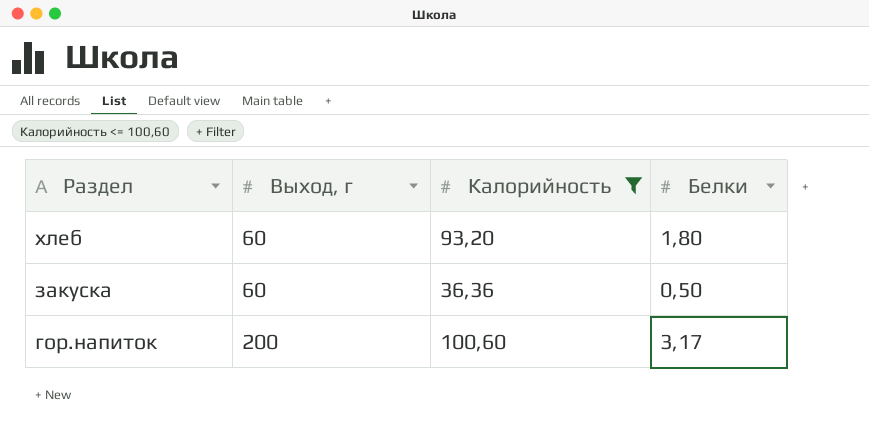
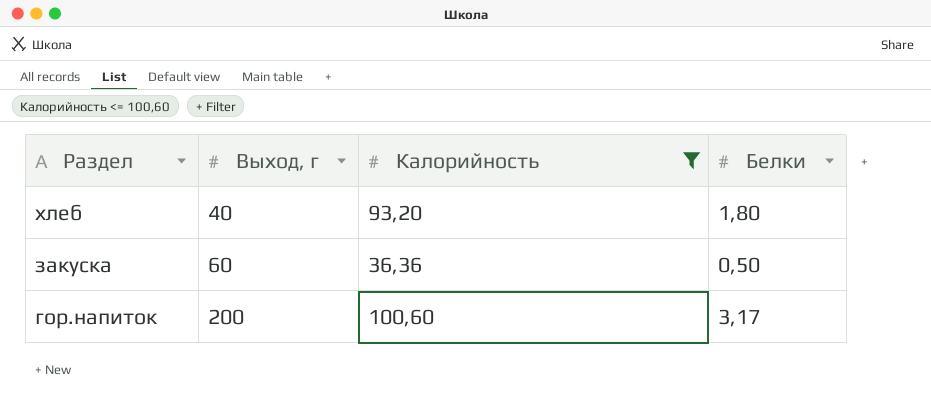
хлеб | Выход, г: 60 -> 40

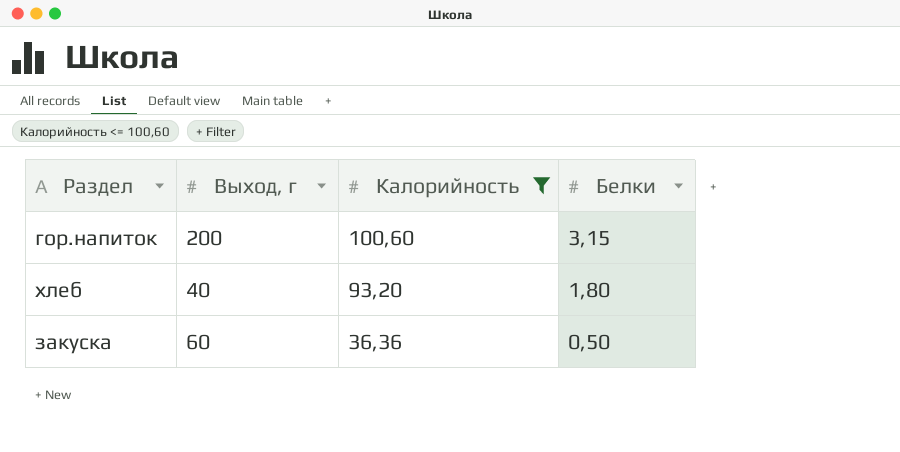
row order: Раздел descending -> Калорийность descending
гор.напиток | Белки: 3,17 -> 3,15

